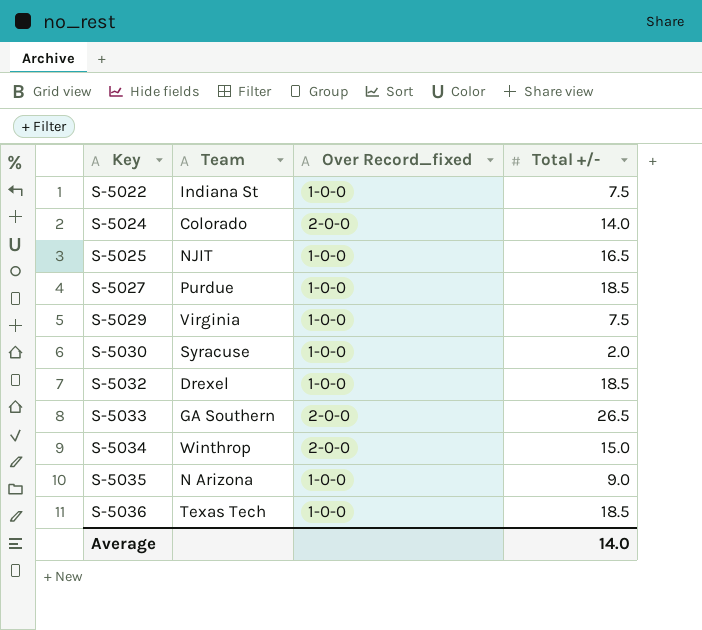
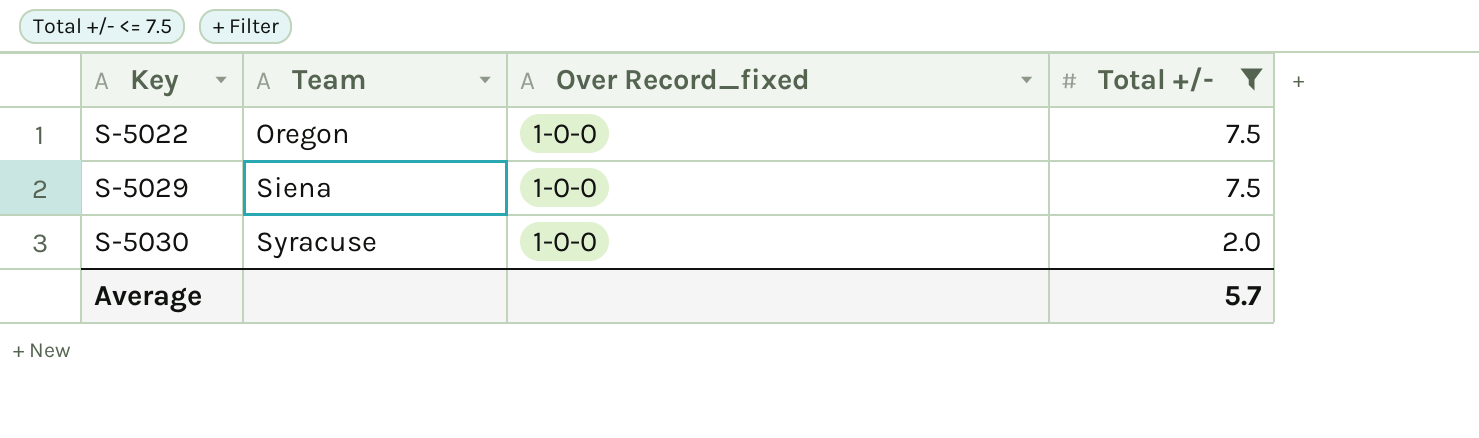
filter: none -> Total +/- <= 7.5
S-5022 | Team: Indiana St -> Oregon
S-5029 | Team: Virginia -> Siena
Average | Total +/-: 14.0 -> 5.7

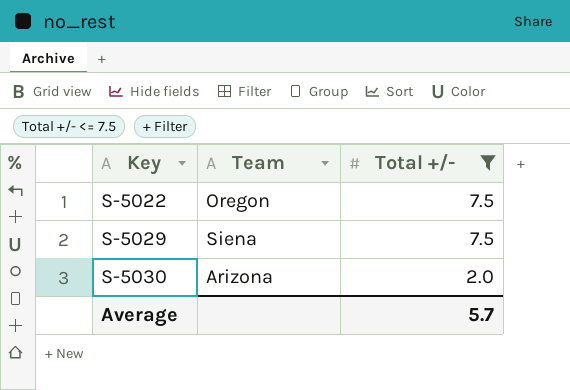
column Over Record_fixed | position: 3 -> none
S-5030 | Team: Syracuse -> Arizona

